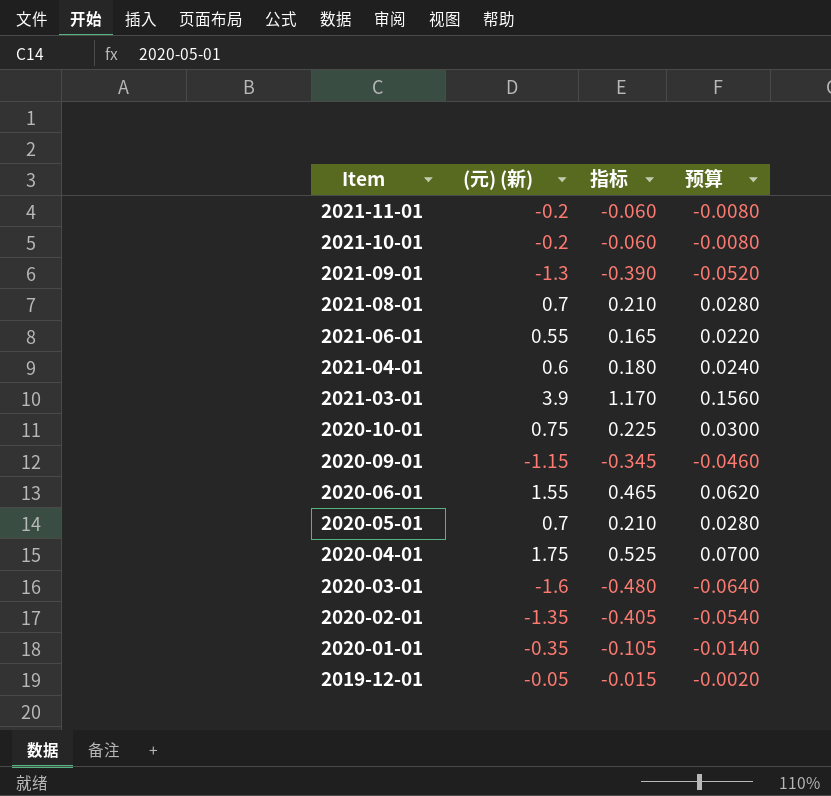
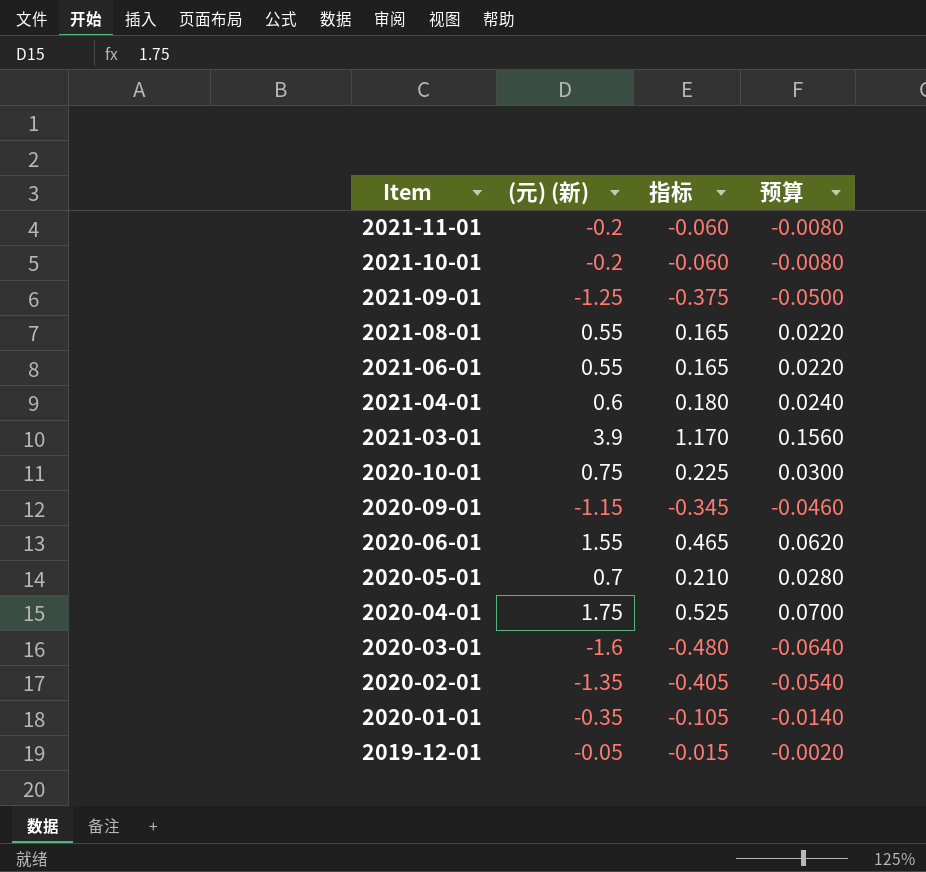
2021-09-01 | (元) (新): -1.3 -> -1.25
2021-09-01 | 指标: -0.390 -> -0.375
2021-09-01 | 预算: -0.0520 -> -0.0500
2021-08-01 | (元) (新): 0.7 -> 0.55
2021-08-01 | 指标: 0.210 -> 0.165
2021-08-01 | 预算: 0.0280 -> 0.0220

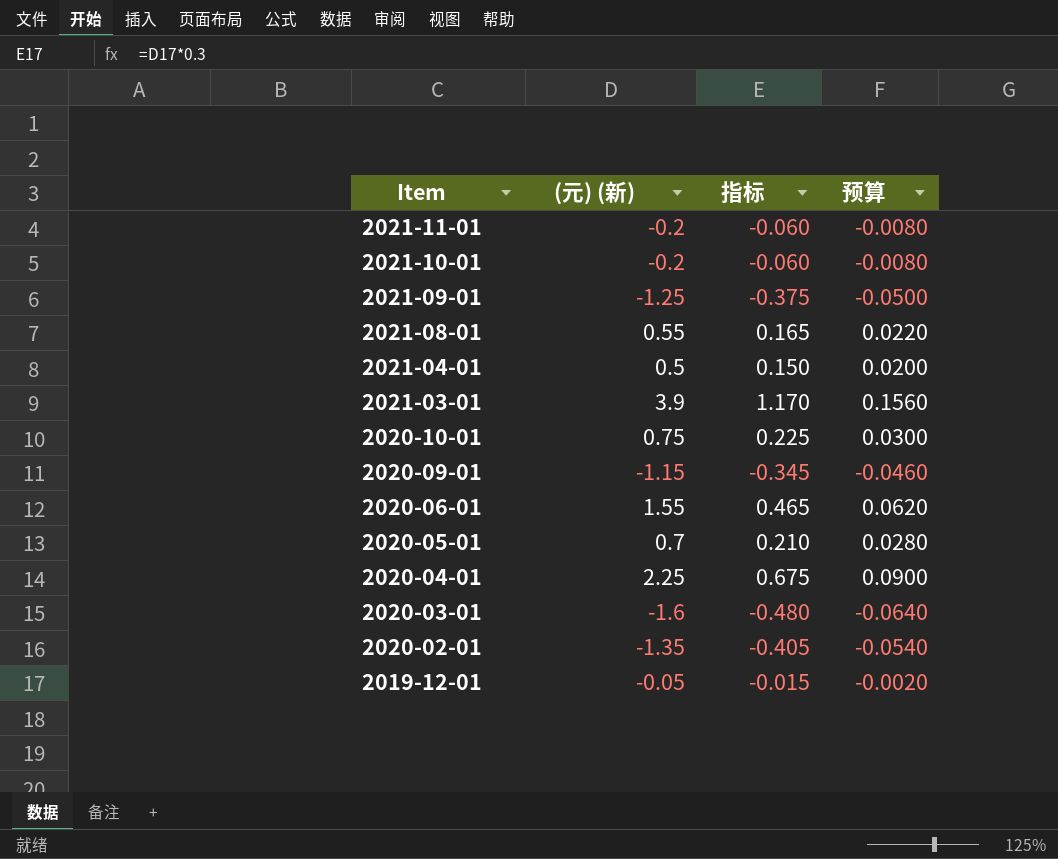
row 2021-06-01: 0.55 | 0.165 | 0.0220 -> none
row 2020-01-01: -0.35 | -0.105 | -0.0140 -> none
2021-04-01 | (元) (新): 0.6 -> 0.5
2021-04-01 | 指标: 0.180 -> 0.150
2021-04-01 | 预算: 0.0240 -> 0.0200
2020-04-01 | (元) (新): 1.75 -> 2.25
2020-04-01 | 指标: 0.525 -> 0.675
2020-04-01 | 预算: 0.0700 -> 0.0900

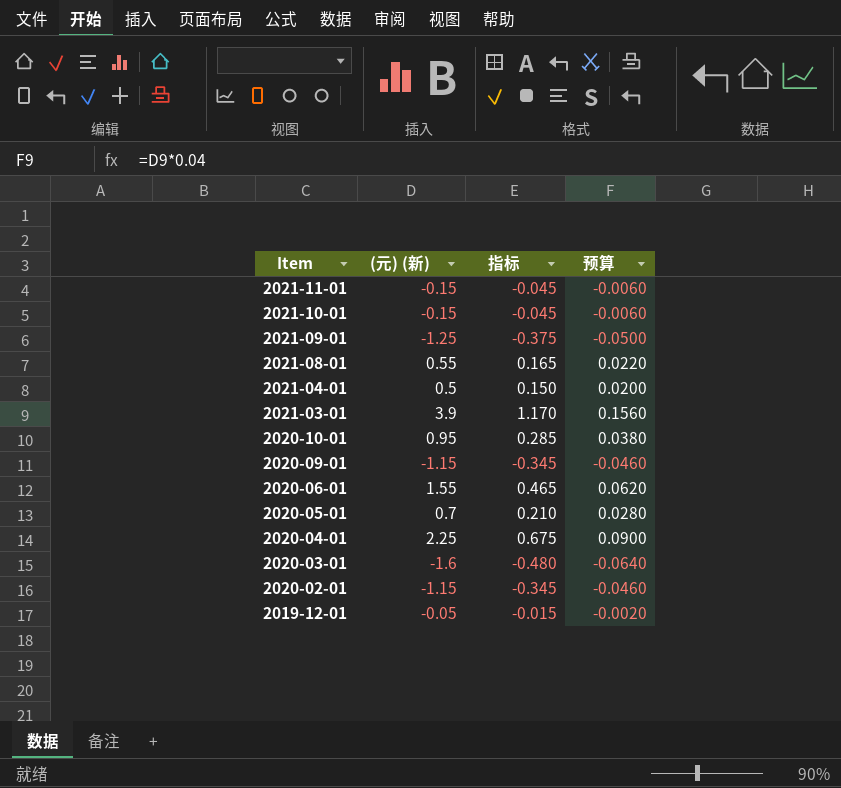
2021-11-01 | (元) (新): -0.2 -> -0.15
2021-11-01 | 指标: -0.060 -> -0.045
2021-11-01 | 预算: -0.0080 -> -0.0060
2021-10-01 | (元) (新): -0.2 -> -0.15
2021-10-01 | 指标: -0.060 -> -0.045
2021-10-01 | 预算: -0.0080 -> -0.0060
2020-10-01 | (元) (新): 0.75 -> 0.95
2020-10-01 | 指标: 0.225 -> 0.285
2020-10-01 | 预算: 0.0300 -> 0.0380
2020-02-01 | (元) (新): -1.35 -> -1.15
2020-02-01 | 指标: -0.405 -> -0.345
2020-02-01 | 预算: -0.0540 -> -0.0460

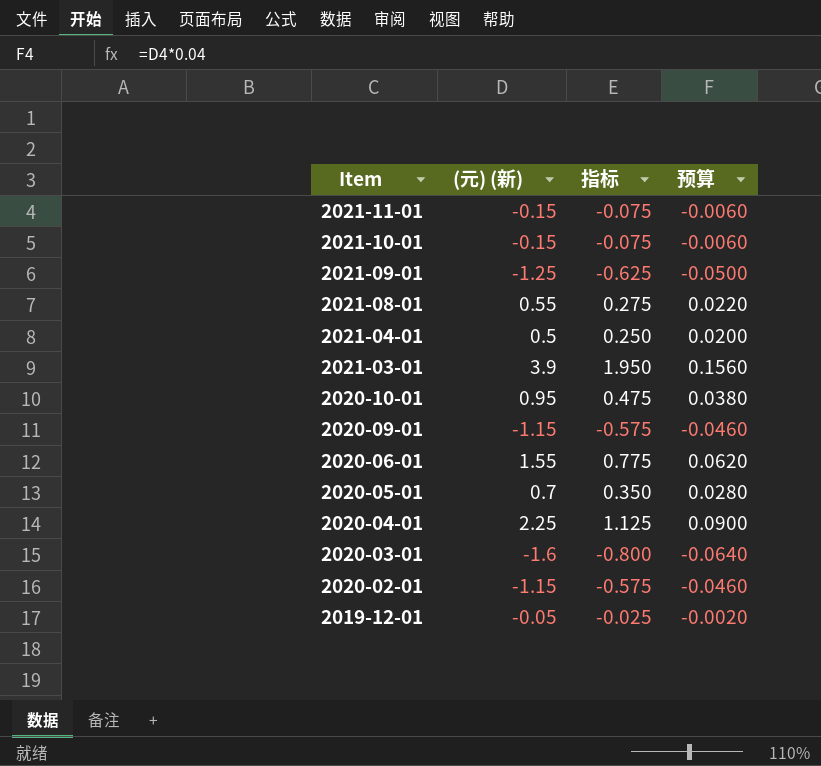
column 指标 | formula: [(元) (新)] * 0.3 -> [(元) (新)] * 0.5

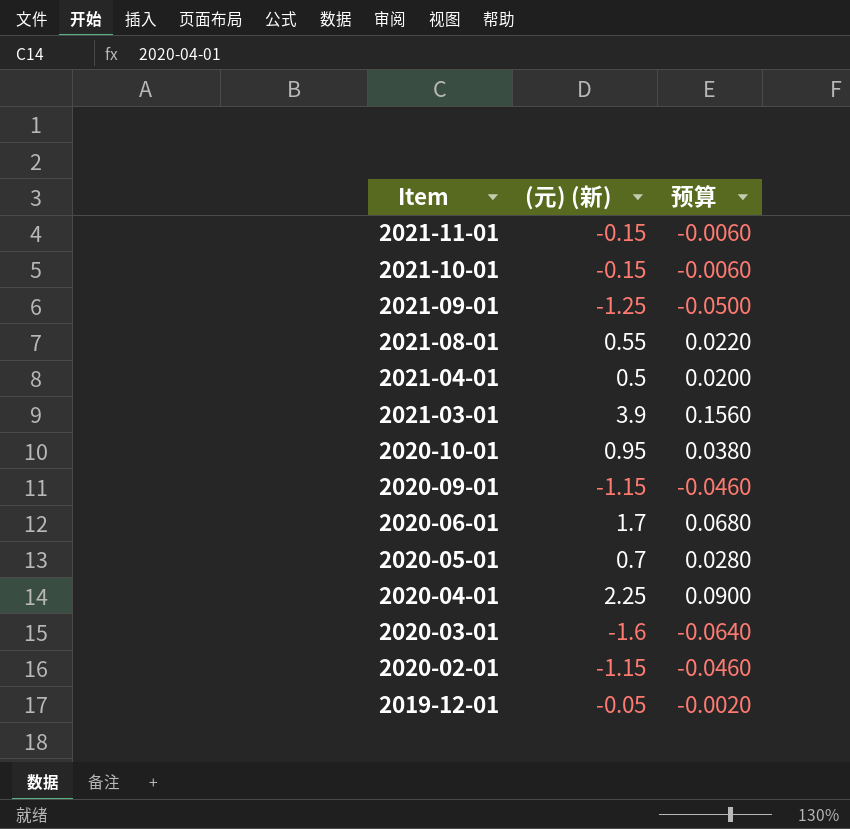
column 指标 | formula: [(元) (新)] * 0.5 -> none
2020-06-01 | (元) (新): 1.55 -> 1.7
2020-06-01 | 预算: 0.0620 -> 0.0680

